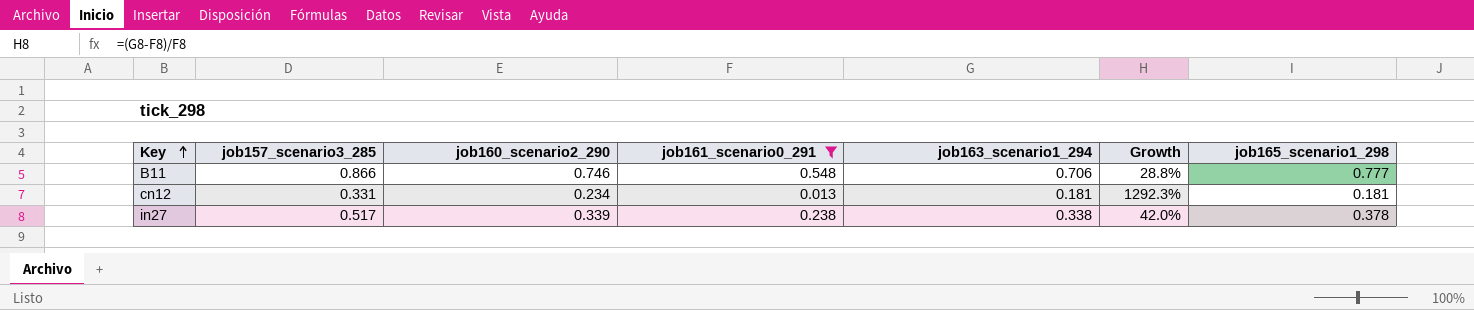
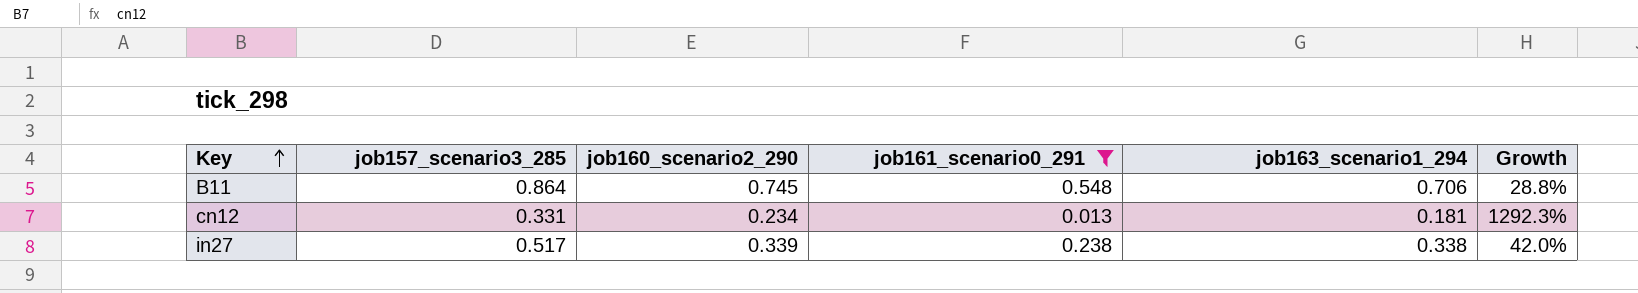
column job165_scenario1_298 | position: 7 -> none
B11 | job157_scenario3_285: 0.866 -> 0.864
B11 | job160_scenario2_290: 0.746 -> 0.745

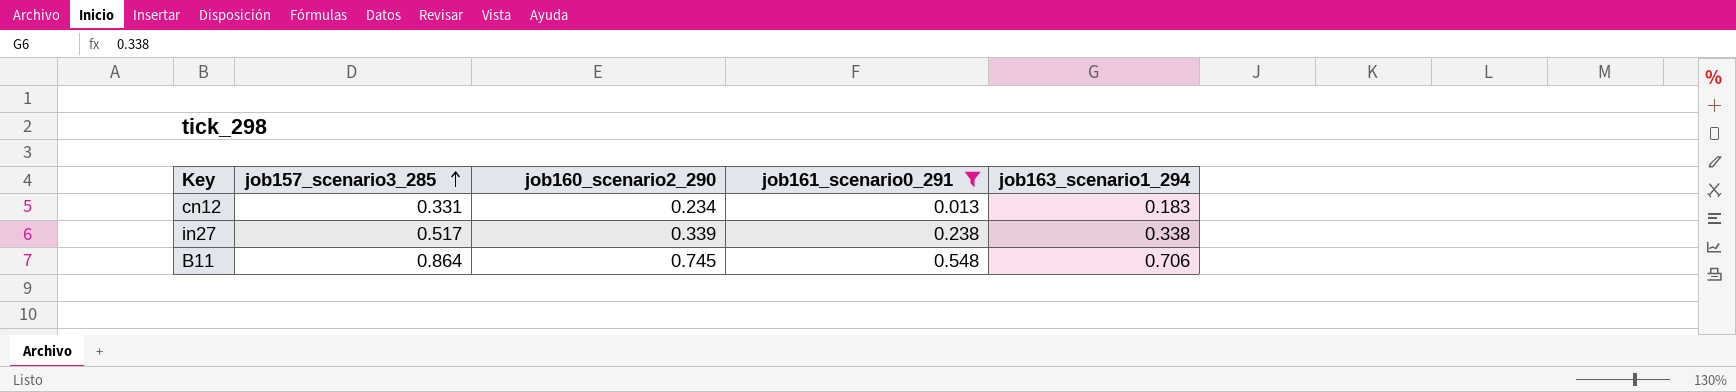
row order: Key ascending -> job157_scenario3_285 ascending
column Growth | formula: ([job163_scenario1_294] - [job161_scenario0_291]) / [job161_scenario0_291] -> none
cn12 | job163_scenario1_294: 0.181 -> 0.183

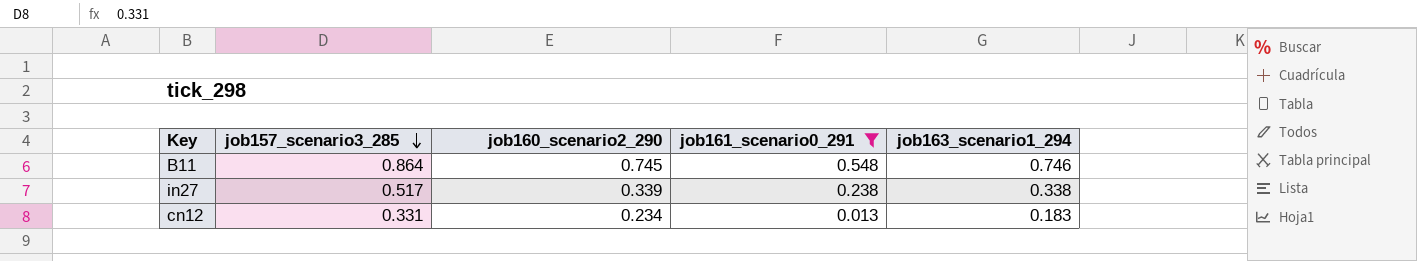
row order: job157_scenario3_285 ascending -> job157_scenario3_285 descending
B11 | job163_scenario1_294: 0.706 -> 0.746

